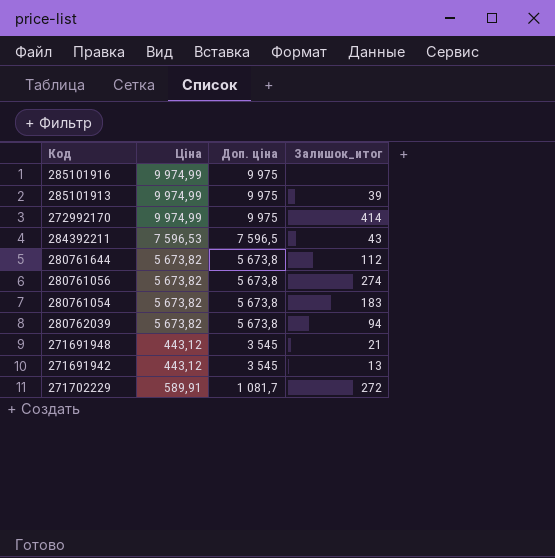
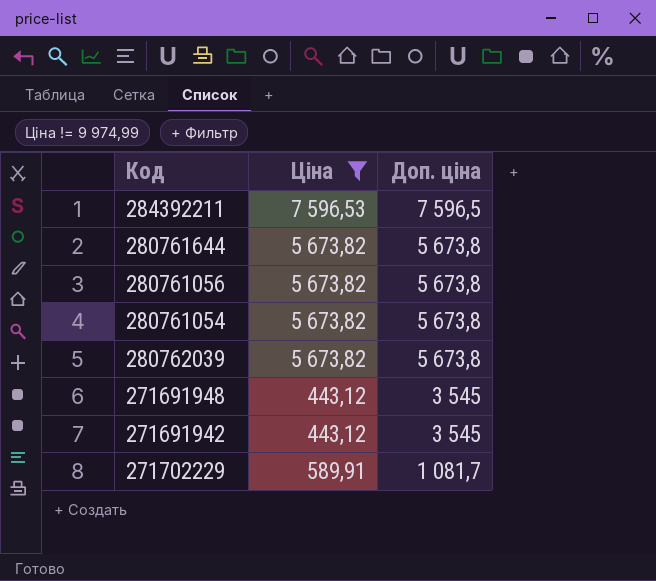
filter: none -> Ціна != 9 974,99
column Залишок_итог | position: 4 -> none

